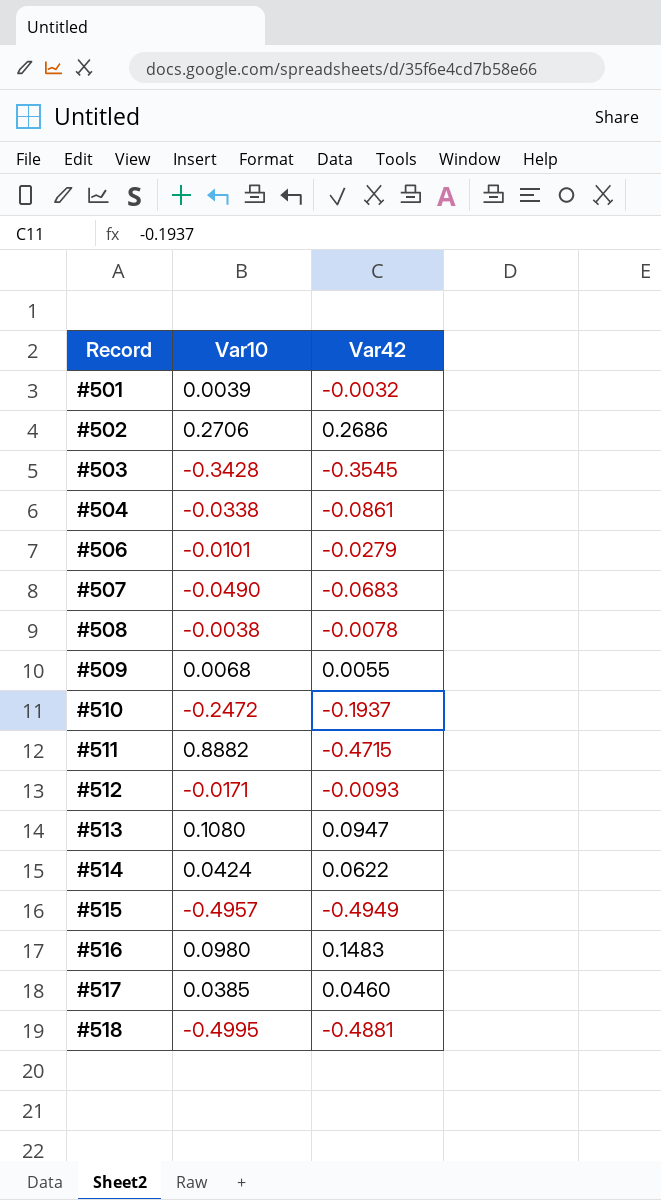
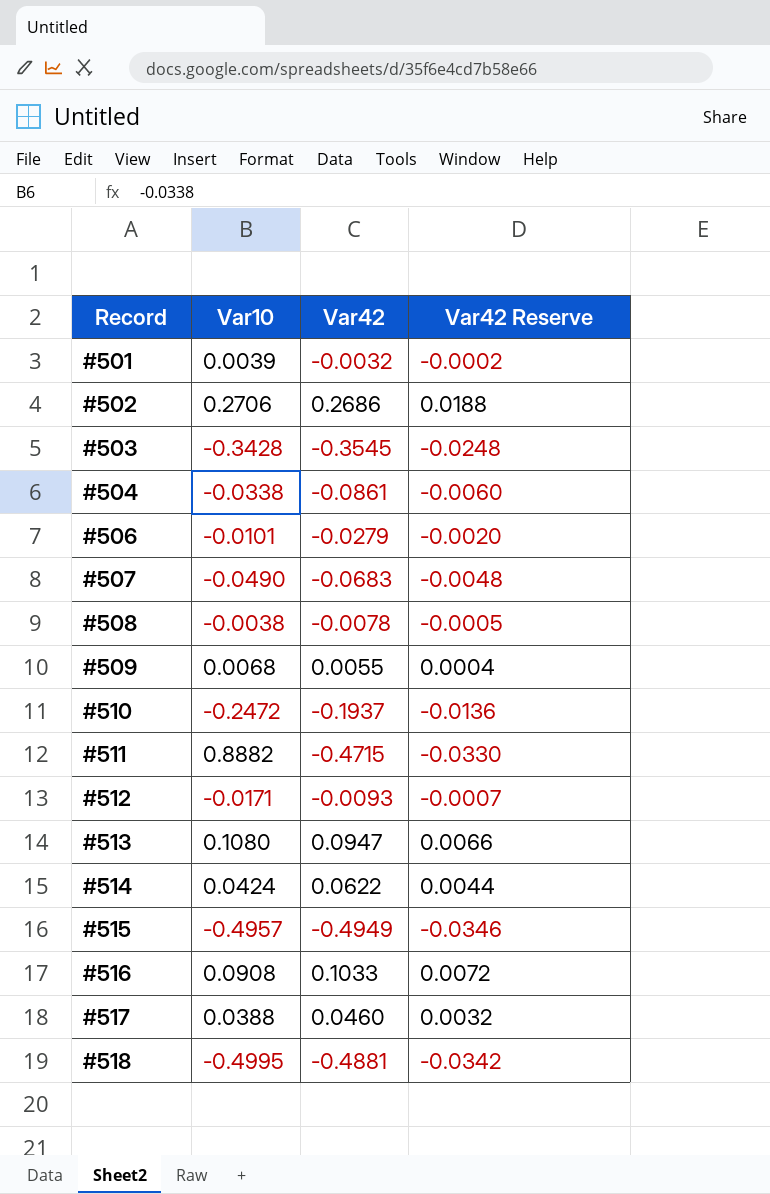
column Var42 Reserve | formula: none -> [Var42] * 0.07
#516 | Var10: 0.0980 -> 0.0908
#516 | Var42: 0.1483 -> 0.1033
#517 | Var10: 0.0385 -> 0.0388

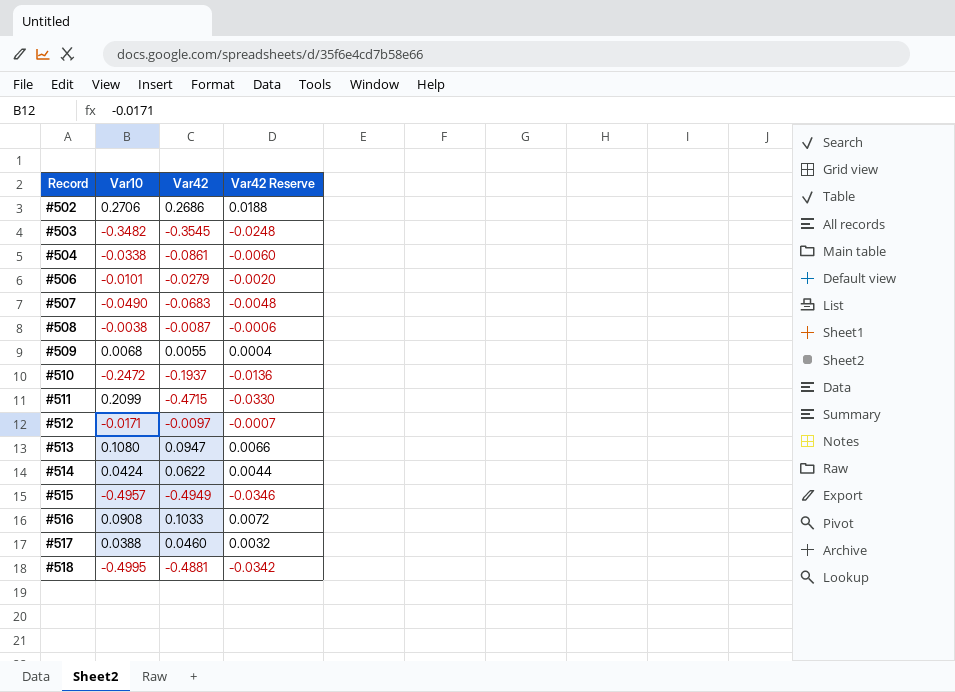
row #501: 0.0039 | -0.0032 | -0.0002 -> none
#503 | Var10: -0.3428 -> -0.3482
#508 | Var42: -0.0078 -> -0.0087
#508 | Var42 Reserve: -0.0005 -> -0.0006
#511 | Var10: 0.8882 -> 0.2099
#512 | Var42: -0.0093 -> -0.0097

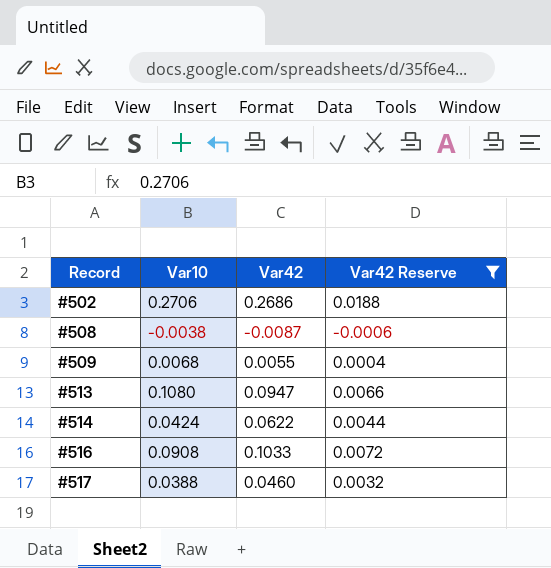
filter: none -> Var42 Reserve >= -0.0006

